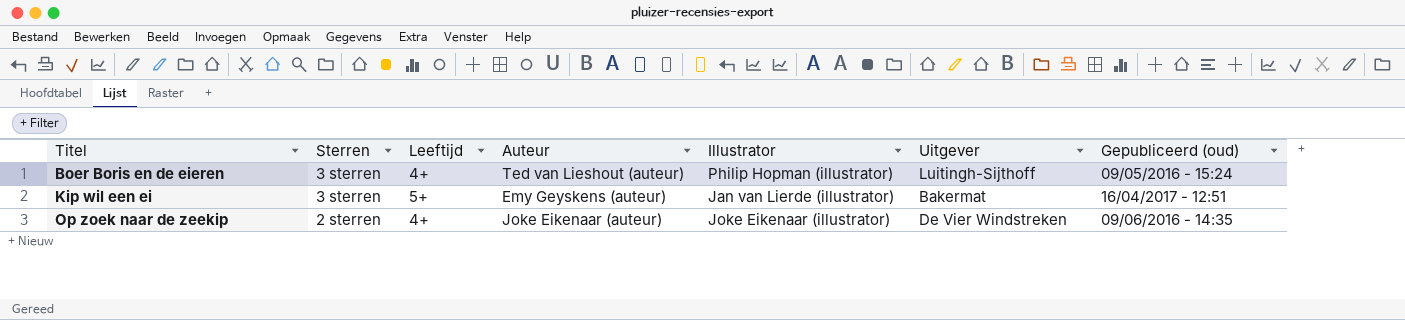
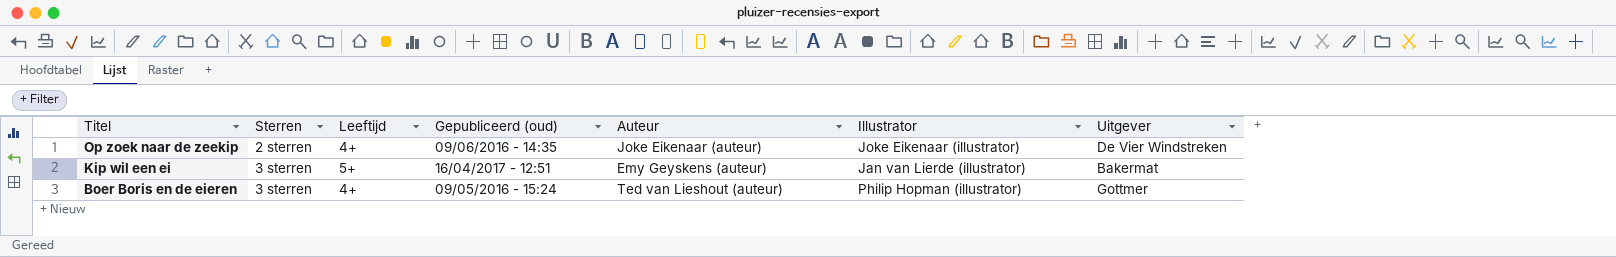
row order: Titel ascending -> Titel descending
column Gepubliceerd (oud) | position: 7 -> 4
Boer Boris en de eieren | Uitgever: Luitingh-Sijthoff -> Gottmer

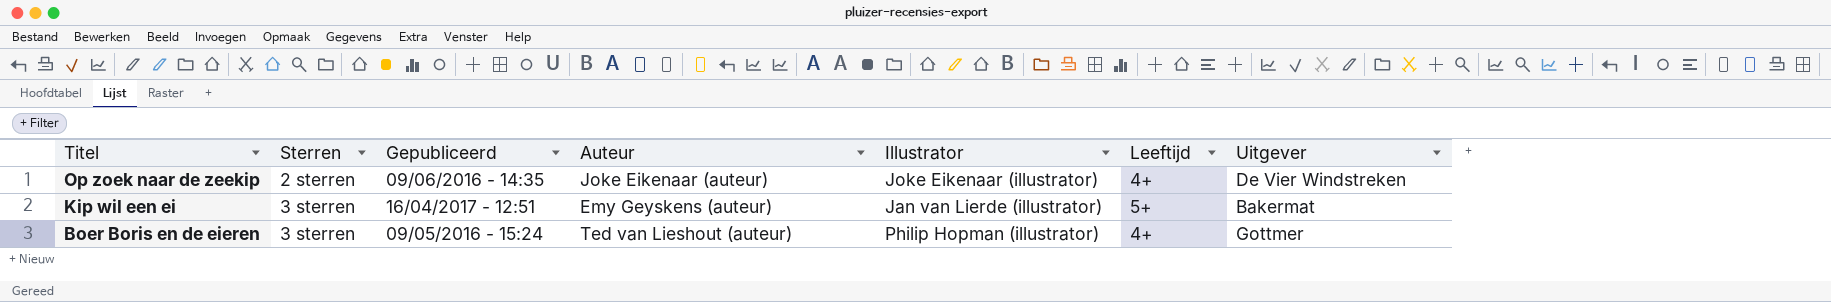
column name: Gepubliceerd (oud) -> Gepubliceerd
column Leeftijd | position: 3 -> 6

